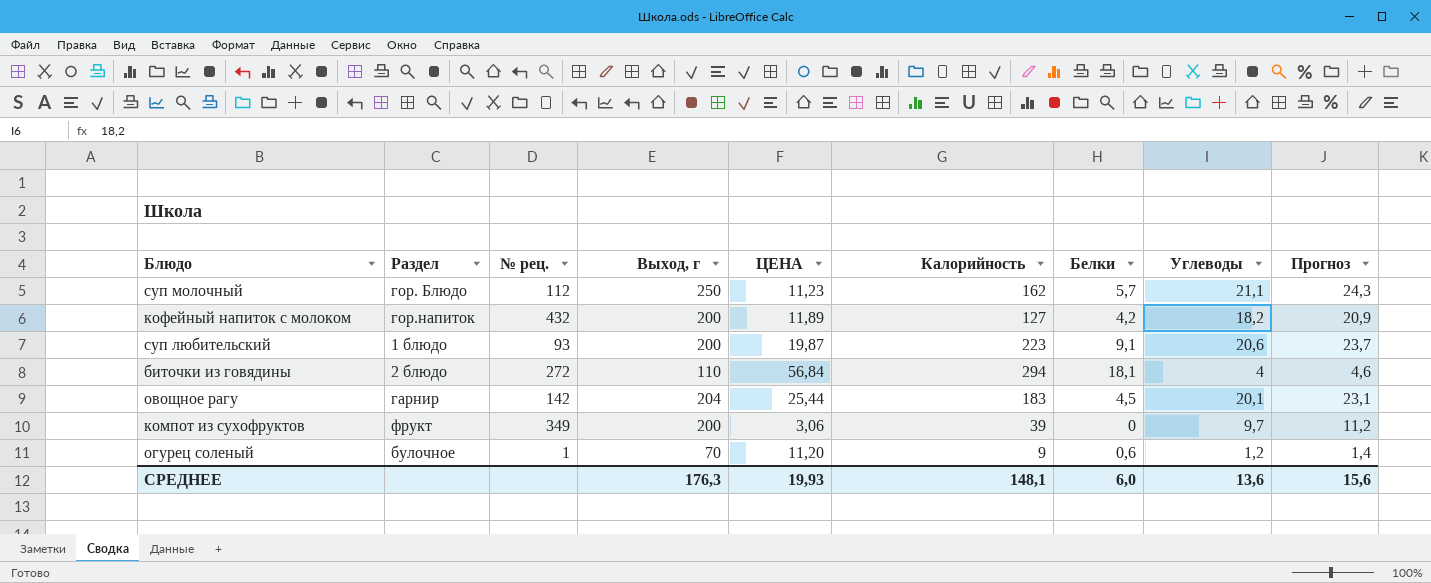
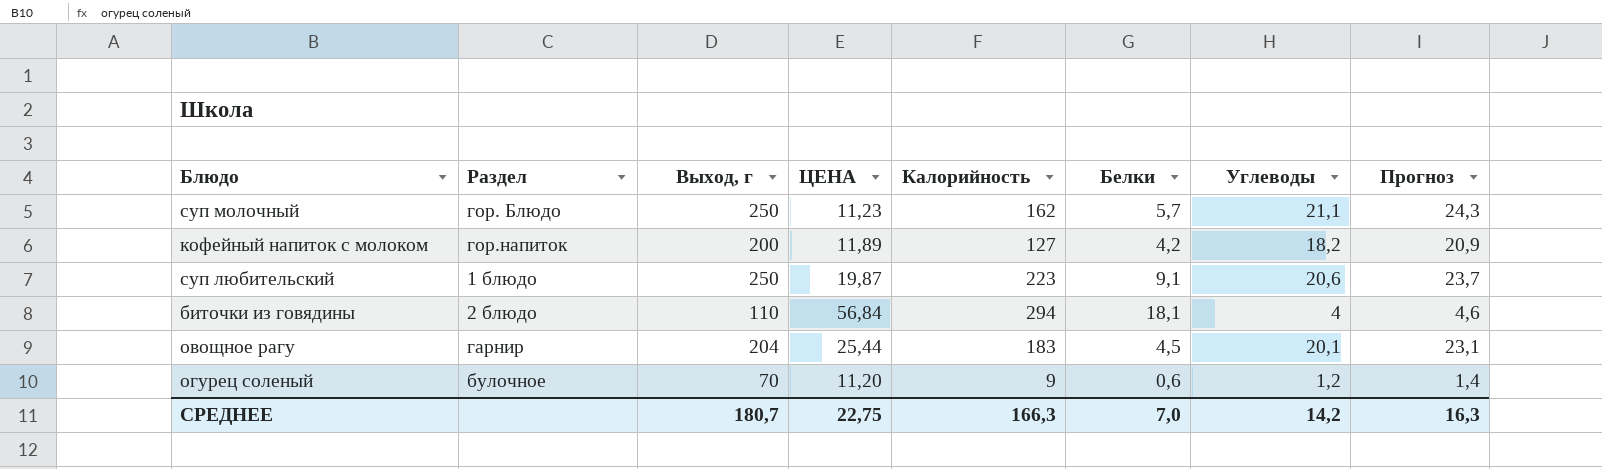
column № рец. | position: 3 -> none
row компот из сухофруктов: фрукт | 349 | 200 | 3,06 | 39 | 0 | 9,7 | 11,2 -> none
суп любительский | Выход, г: 200 -> 250
СРЕДНЕЕ | Выход, г: 176,3 -> 180,7
СРЕДНЕЕ | ЦЕНА: 19,93 -> 22,75
СРЕДНЕЕ | Калорийность: 148,1 -> 166,3
СРЕДНЕЕ | Белки: 6,0 -> 7,0
СРЕДНЕЕ | Углеводы: 13,6 -> 14,2
СРЕДНЕЕ | Прогноз: 15,6 -> 16,3

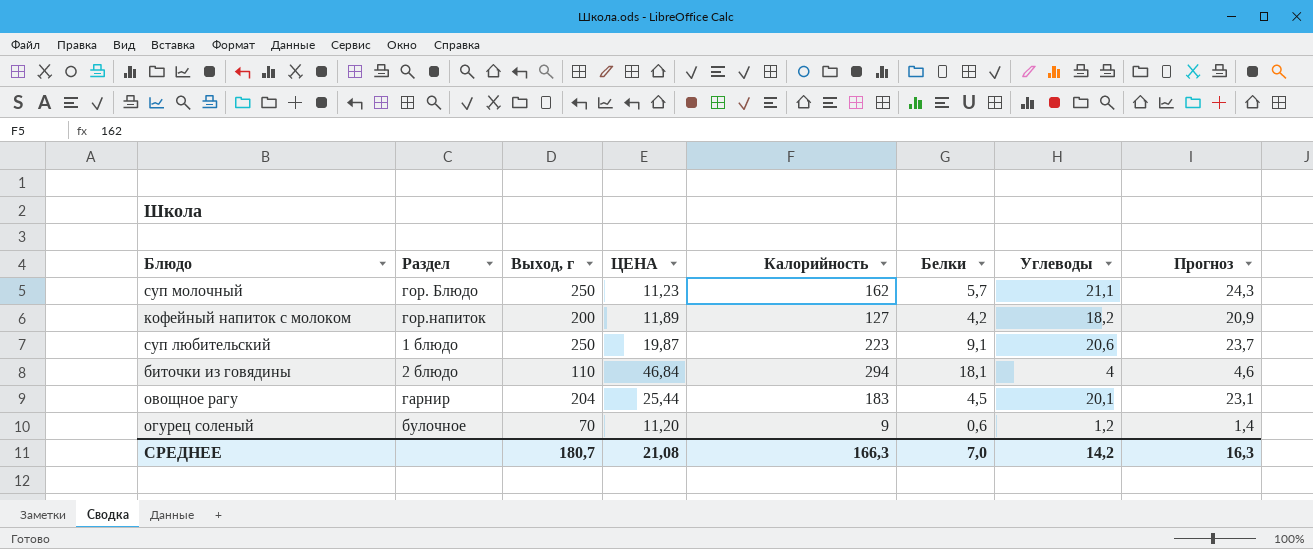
биточки из говядины | ЦЕНА: 56,84 -> 46,84
СРЕДНЕЕ | ЦЕНА: 22,75 -> 21,08

